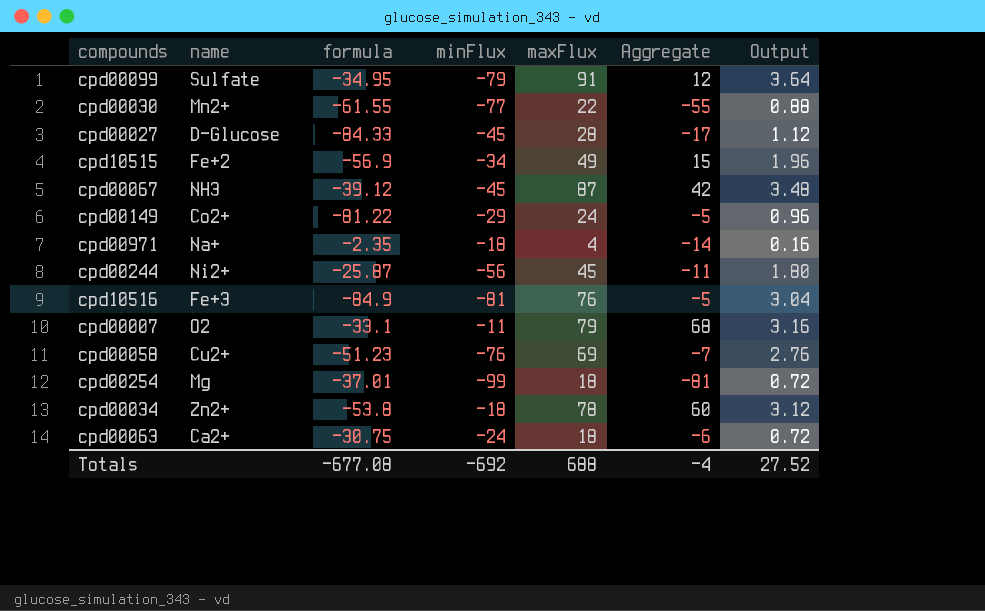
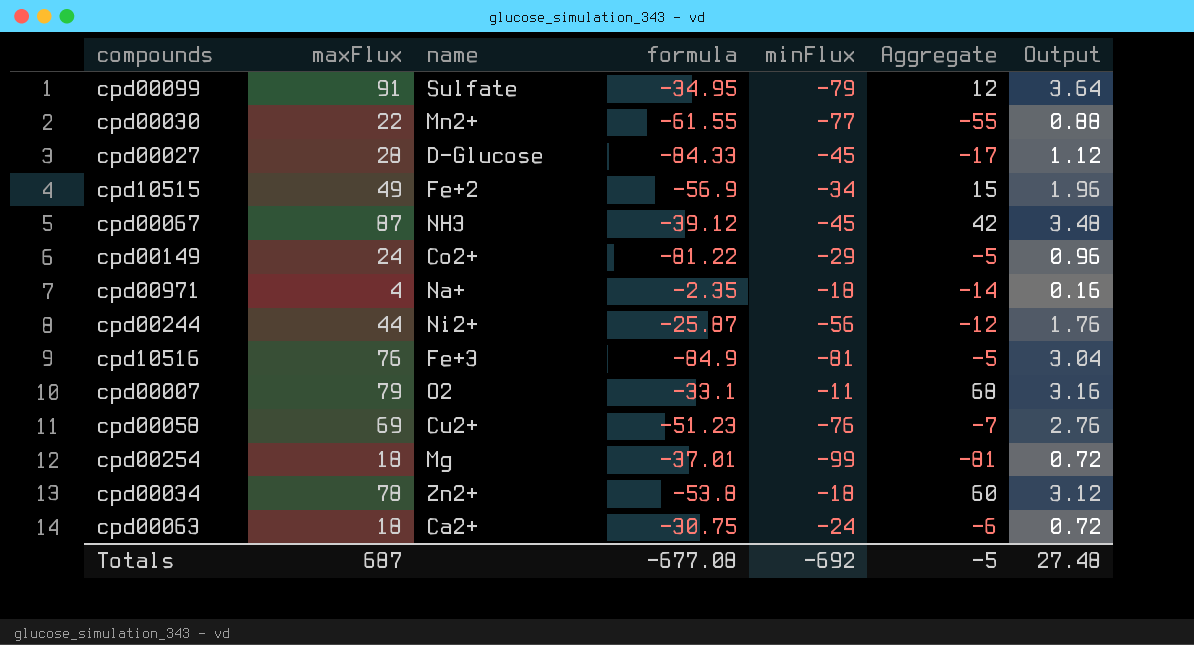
column maxFlux | position: 5 -> 2
cpd00244 | maxFlux: 45 -> 44
cpd00244 | Aggregate: -11 -> -12
cpd00244 | Output: 1.80 -> 1.76
Totals | maxFlux: 688 -> 687
Totals | Aggregate: -4 -> -5
Totals | Output: 27.52 -> 27.48

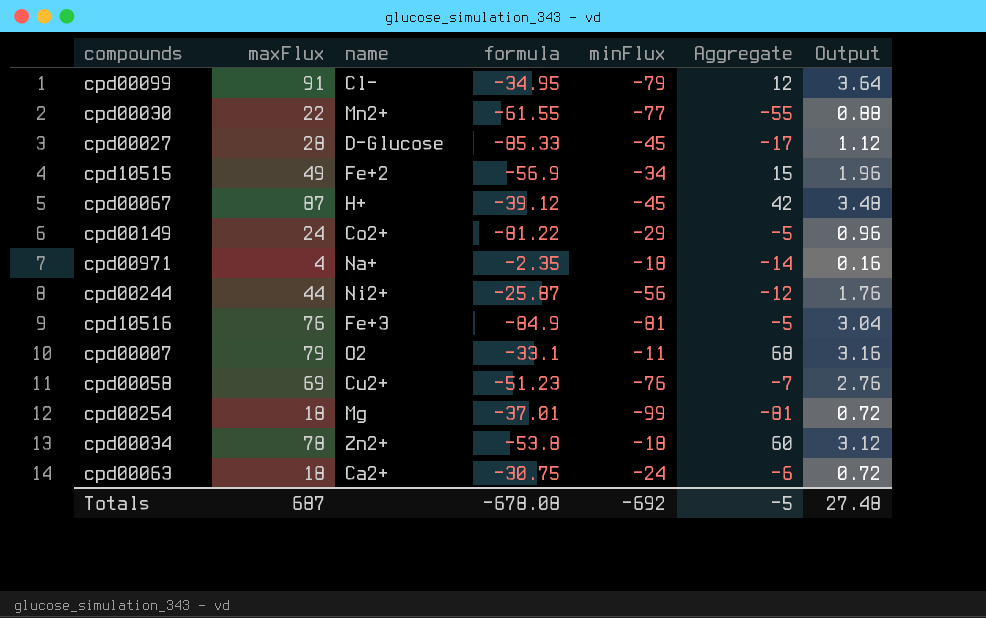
cpd00099 | name: Sulfate -> Cl-
cpd00027 | formula: -84.33 -> -85.33
cpd00067 | name: NH3 -> H+
Totals | formula: -677.08 -> -678.08

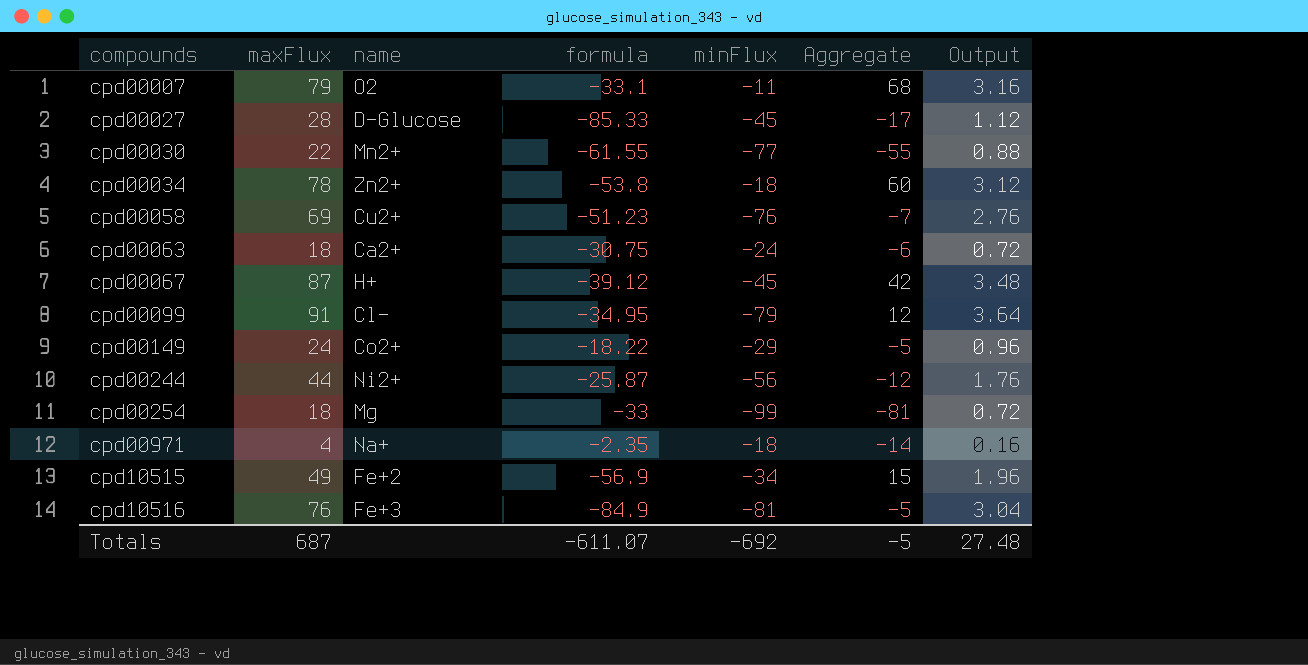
row order: none -> compounds ascending
cpd00149 | formula: -81.22 -> -18.22
cpd00254 | formula: -37.01 -> -33
Totals | formula: -678.08 -> -611.07

